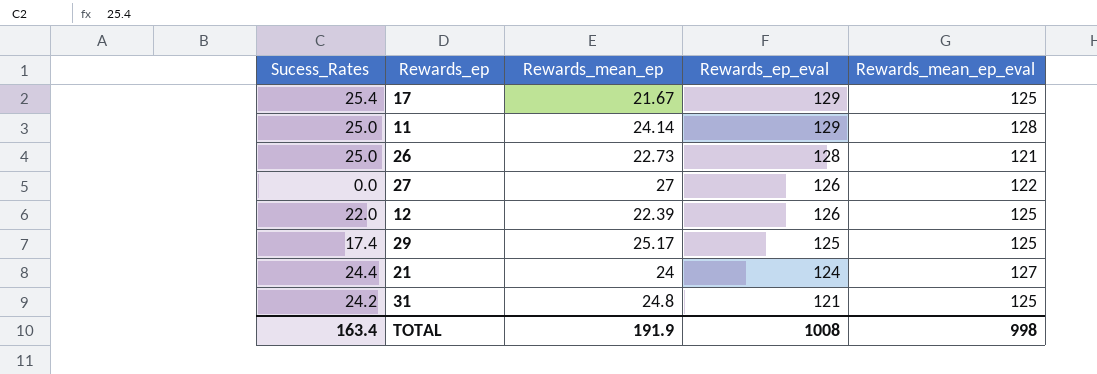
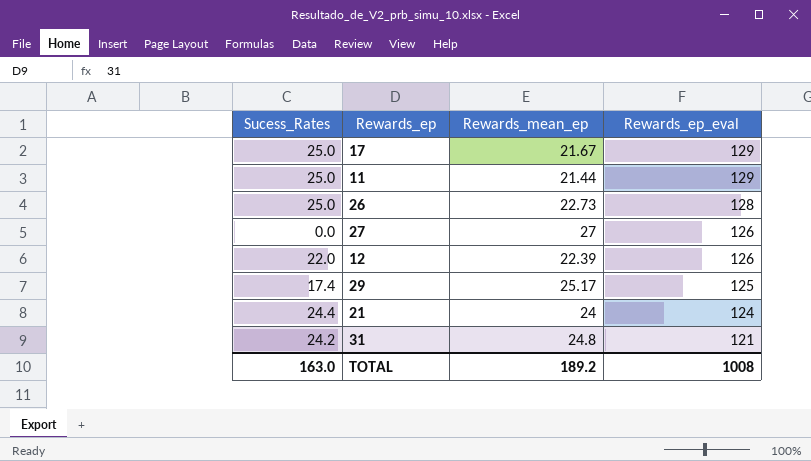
column Rewards_mean_ep_eval | position: 5 -> none
17 | Sucess_Rates: 25.4 -> 25.0
11 | Rewards_mean_ep: 24.14 -> 21.44
TOTAL | Sucess_Rates: 163.4 -> 163.0
TOTAL | Rewards_mean_ep: 191.9 -> 189.2

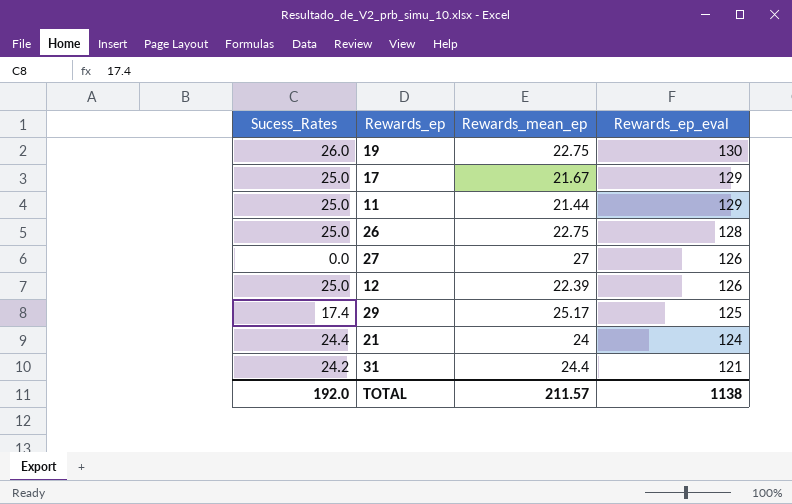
row 19: none -> 26.0 | 22.75 | 130
26 | Rewards_mean_ep: 22.73 -> 22.75
12 | Sucess_Rates: 22.0 -> 25.0
31 | Rewards_mean_ep: 24.8 -> 24.4
TOTAL | Sucess_Rates: 163.0 -> 192.0
TOTAL | Rewards_mean_ep: 189.2 -> 211.57
TOTAL | Rewards_ep_eval: 1008 -> 1138

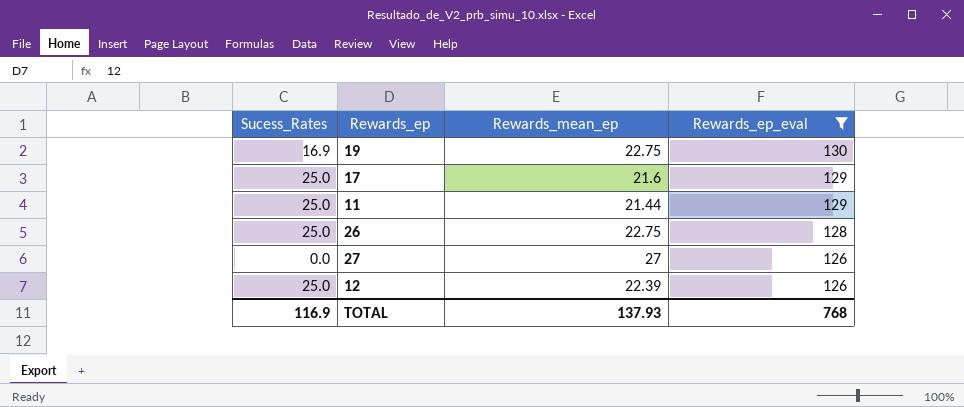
filter: none -> Rewards_ep_eval >= 126
19 | Sucess_Rates: 26.0 -> 16.9
17 | Rewards_mean_ep: 21.67 -> 21.6
TOTAL | Sucess_Rates: 192.0 -> 116.9
TOTAL | Rewards_mean_ep: 211.57 -> 137.93
TOTAL | Rewards_ep_eval: 1138 -> 768

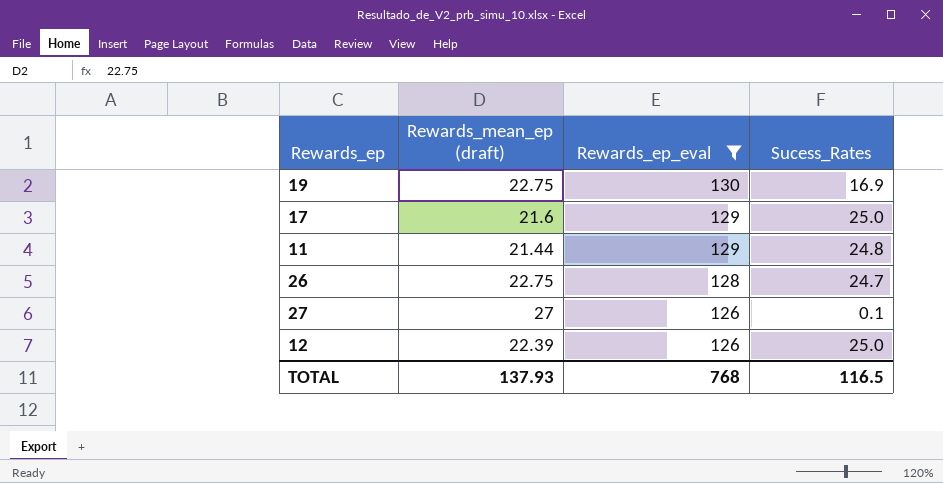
column name: Rewards_mean_ep -> Rewards_mean_ep (draft)
column Sucess_Rates | position: 1 -> 4
11 | Sucess_Rates: 25.0 -> 24.8
26 | Sucess_Rates: 25.0 -> 24.7
27 | Sucess_Rates: 0.0 -> 0.1
TOTAL | Sucess_Rates: 116.9 -> 116.5

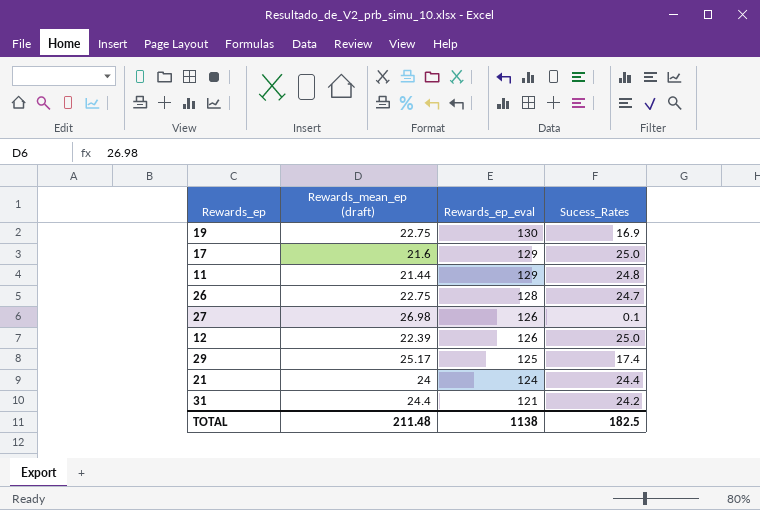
filter: Rewards_ep_eval >= 126 -> none
27 | Rewards_mean_ep (draft): 27 -> 26.98
TOTAL | Rewards_mean_ep (draft): 137.93 -> 211.48
TOTAL | Rewards_ep_eval: 768 -> 1138
TOTAL | Sucess_Rates: 116.5 -> 182.5

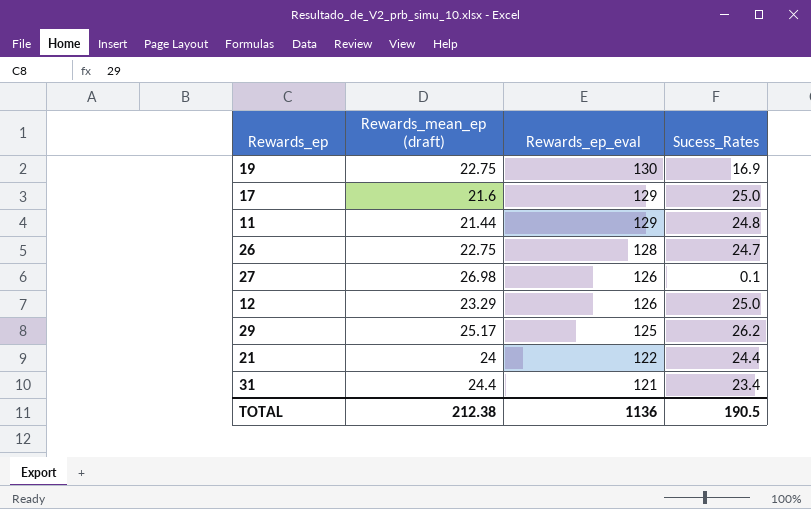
12 | Rewards_mean_ep (draft): 22.39 -> 23.29
29 | Sucess_Rates: 17.4 -> 26.2
21 | Rewards_ep_eval: 124 -> 122
31 | Sucess_Rates: 24.2 -> 23.4
TOTAL | Rewards_mean_ep (draft): 211.48 -> 212.38
TOTAL | Rewards_ep_eval: 1138 -> 1136
TOTAL | Sucess_Rates: 182.5 -> 190.5

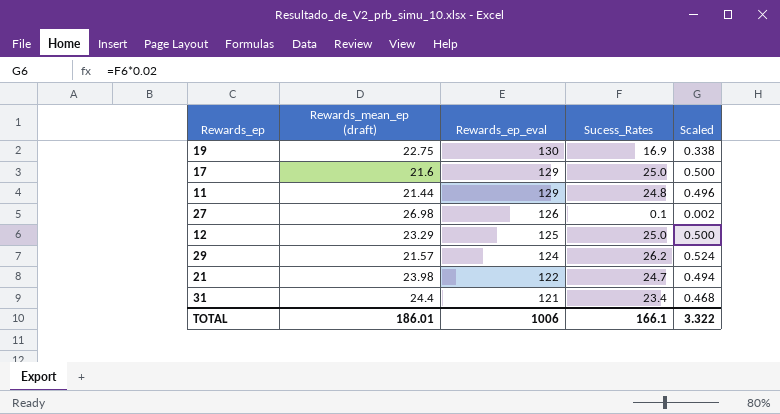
column Scaled | formula: none -> [Sucess_Rates] * 0.02
row 26: 22.75 | 128 | 24.7 -> none
12 | Rewards_ep_eval: 126 -> 125
29 | Rewards_mean_ep (draft): 25.17 -> 21.57
29 | Rewards_ep_eval: 125 -> 124
21 | Rewards_mean_ep (draft): 24 -> 23.98
21 | Sucess_Rates: 24.4 -> 24.7
TOTAL | Rewards_mean_ep (draft): 212.38 -> 186.01
TOTAL | Rewards_ep_eval: 1136 -> 1006
TOTAL | Sucess_Rates: 190.5 -> 166.1

